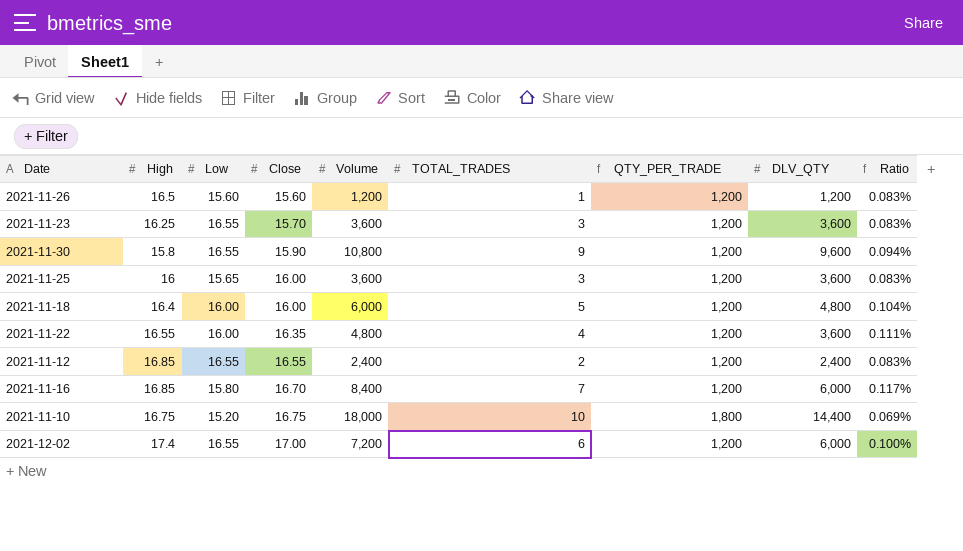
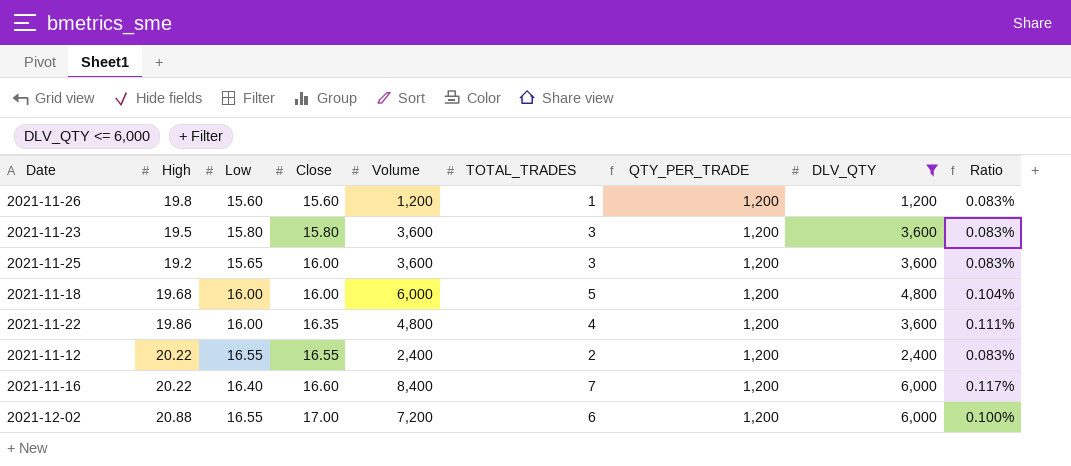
filter: none -> DLV_QTY <= 6,000
2021-11-26 | High: 16.5 -> 19.8
2021-11-23 | High: 16.25 -> 19.5
2021-11-23 | Low: 16.55 -> 15.80
2021-11-23 | Close: 15.70 -> 15.80
2021-11-25 | High: 16 -> 19.2
2021-11-18 | High: 16.4 -> 19.68
2021-11-22 | High: 16.55 -> 19.86
2021-11-12 | High: 16.85 -> 20.22
2021-11-16 | High: 16.85 -> 20.22
2021-11-16 | Low: 15.80 -> 16.40
2021-11-16 | Close: 16.70 -> 16.60
2021-12-02 | High: 17.4 -> 20.88

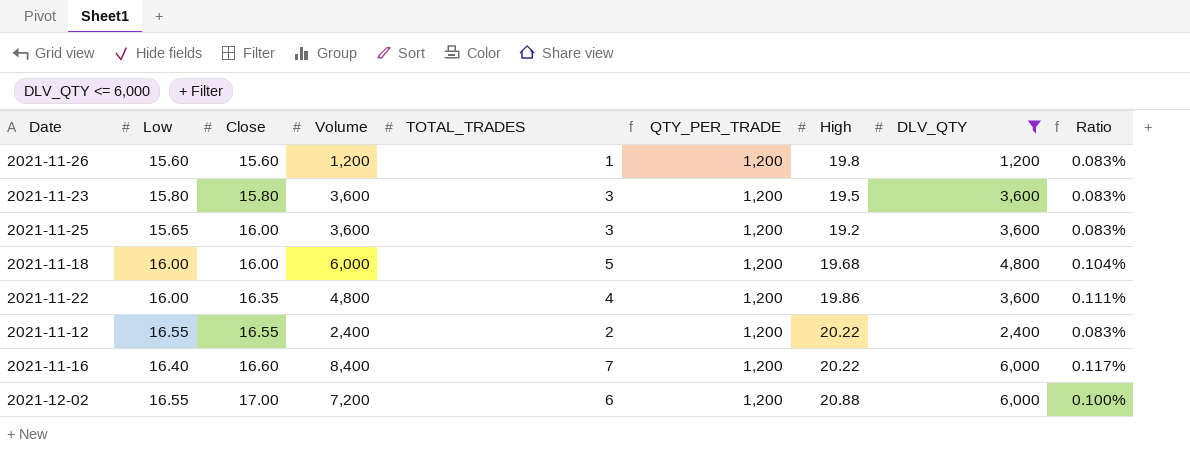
column High | position: 2 -> 7

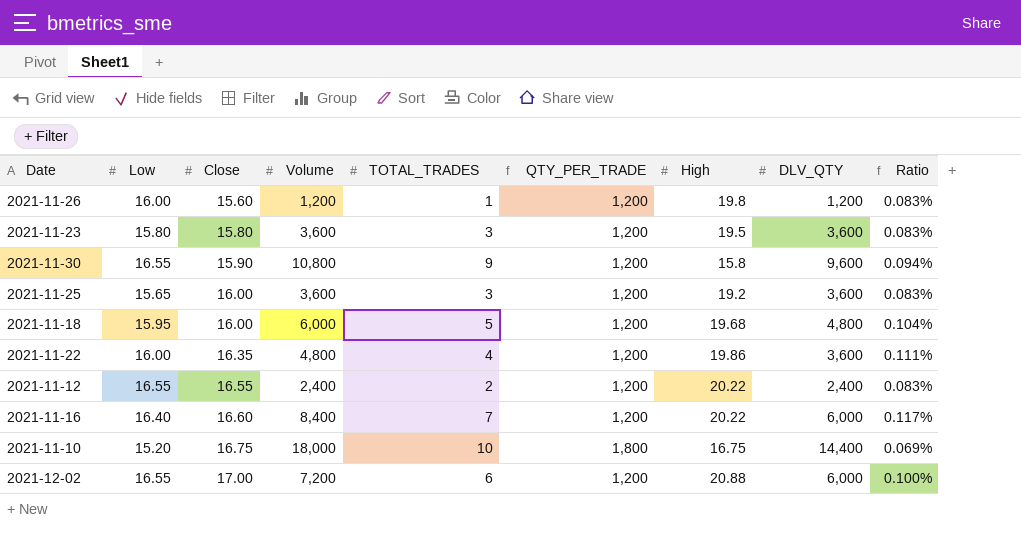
filter: DLV_QTY <= 6,000 -> none
2021-11-26 | Low: 15.60 -> 16.00
2021-11-18 | Low: 16.00 -> 15.95

